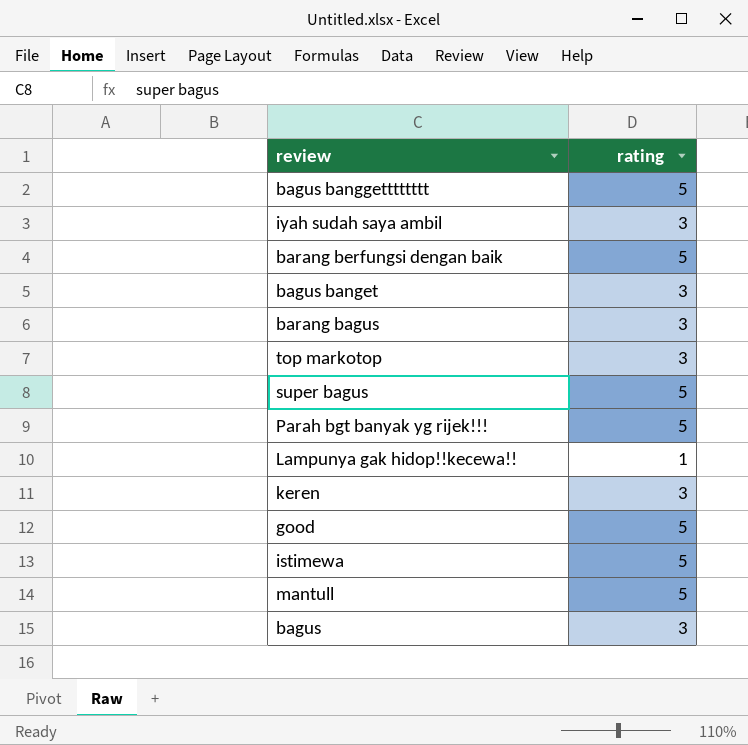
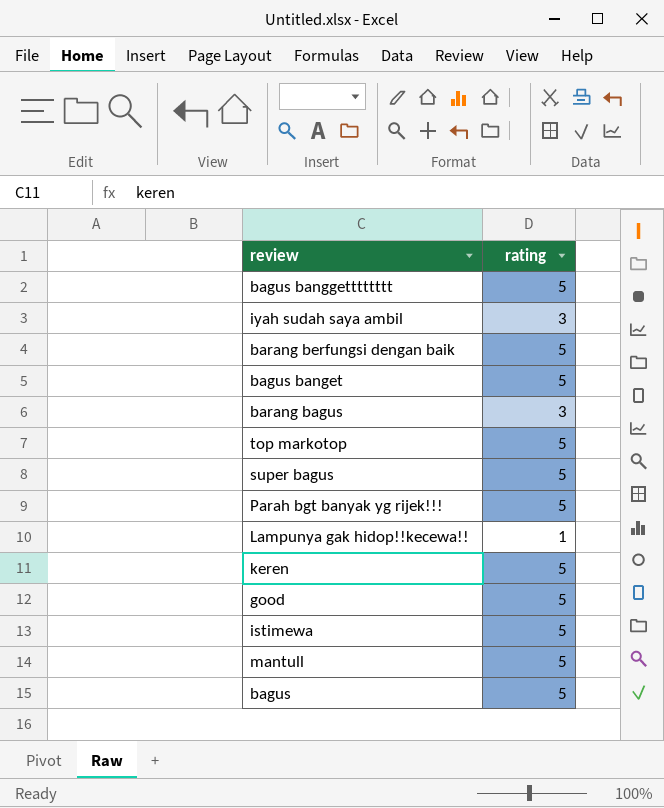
bagus banget | rating: 3 -> 5
top markotop | rating: 3 -> 5
keren | rating: 3 -> 5
bagus | rating: 3 -> 5

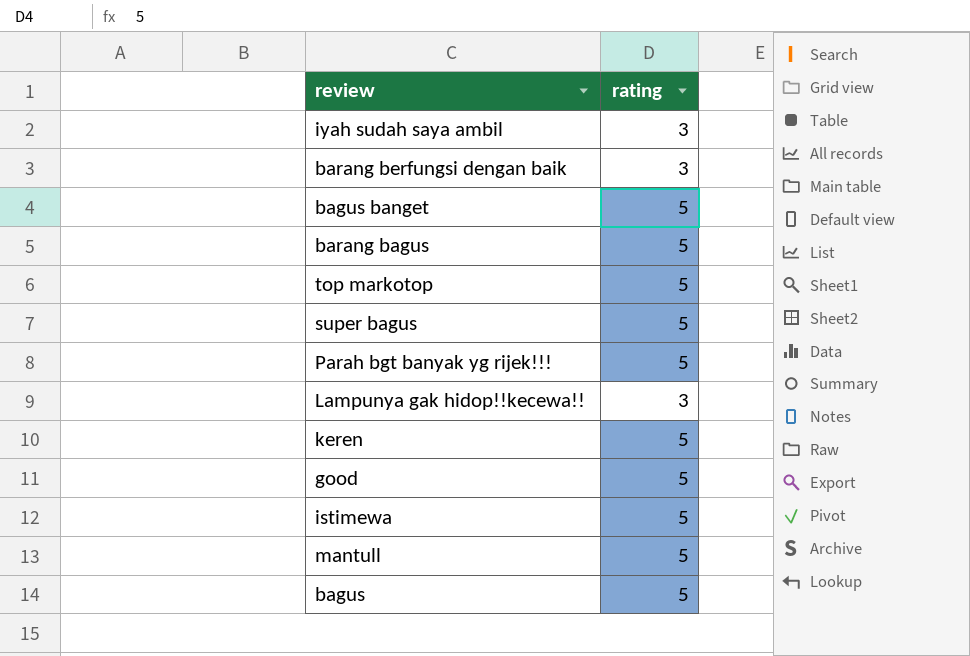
row bagus banggetttttttt: 5 -> none
barang berfungsi dengan baik | rating: 5 -> 3
barang bagus | rating: 3 -> 5
Lampunya gak hidop!!kecewa!! | rating: 1 -> 3

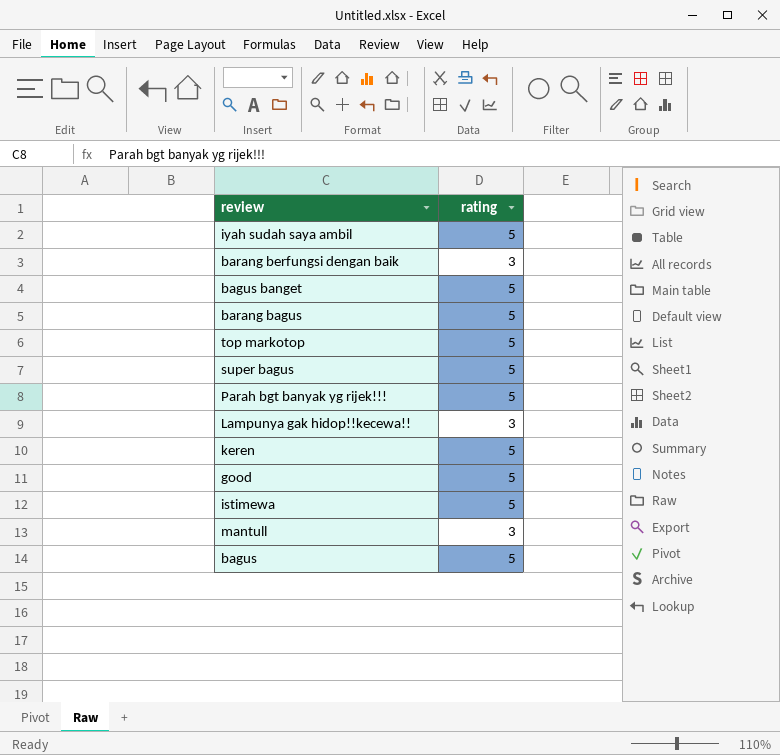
iyah sudah saya ambil | rating: 3 -> 5
mantull | rating: 5 -> 3

